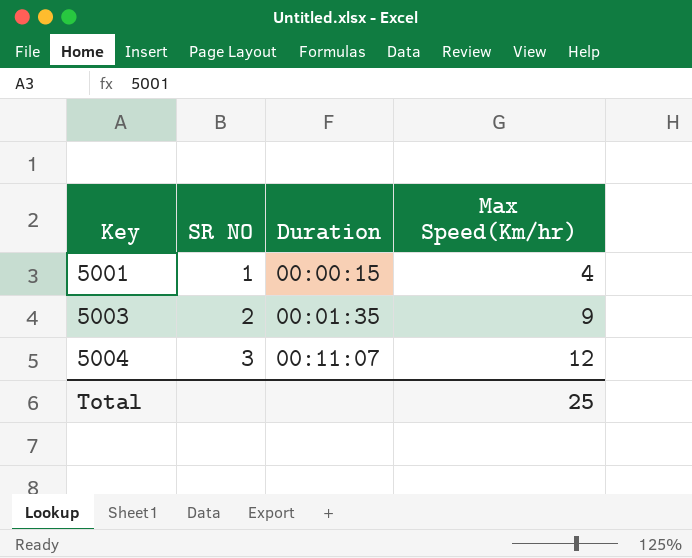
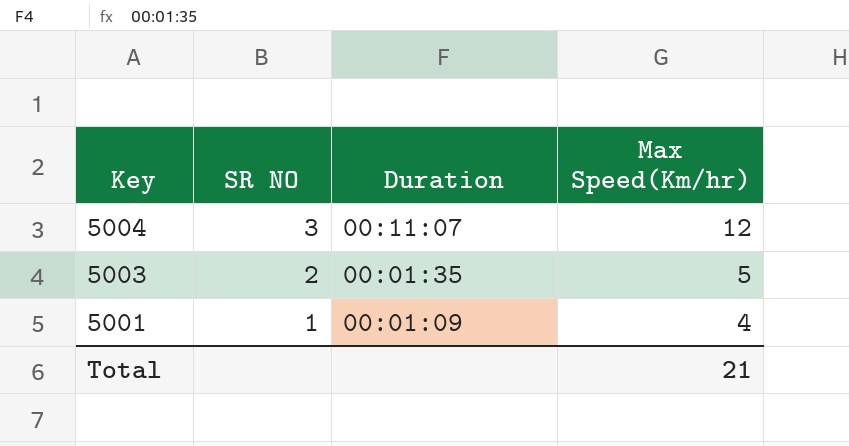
row order: Key ascending -> Key descending
5003 | Max Speed(Km/hr): 9 -> 5
5001 | Duration: 00:00:15 -> 00:01:09
Total | Max Speed(Km/hr): 25 -> 21

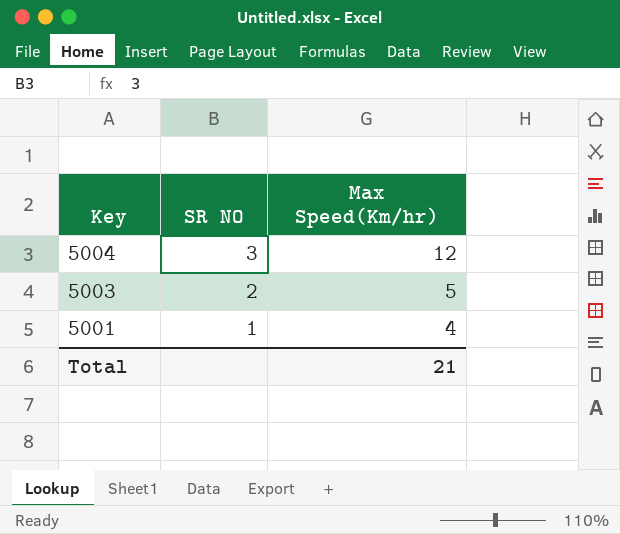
column Duration | position: 3 -> none

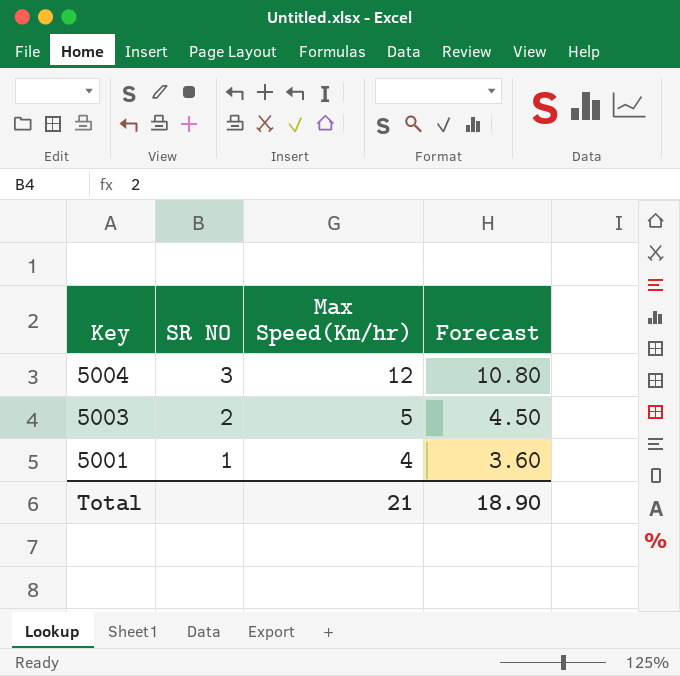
column Forecast | formula: none -> [Max Speed(Km/hr)] * 0.9

